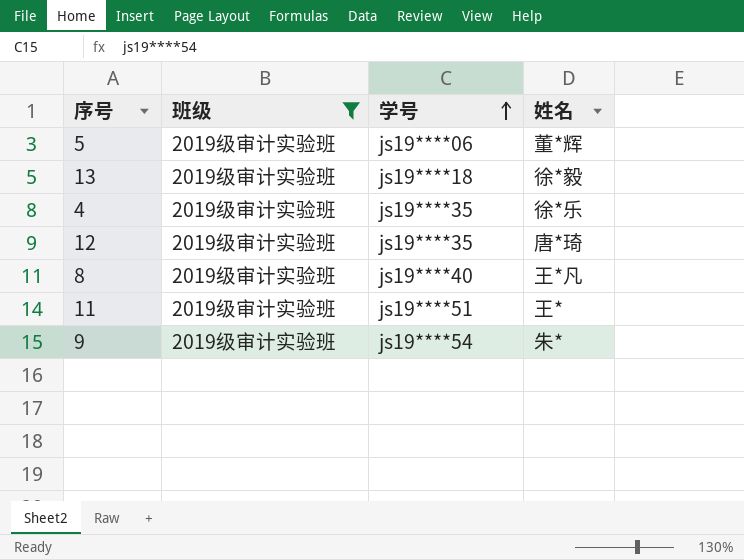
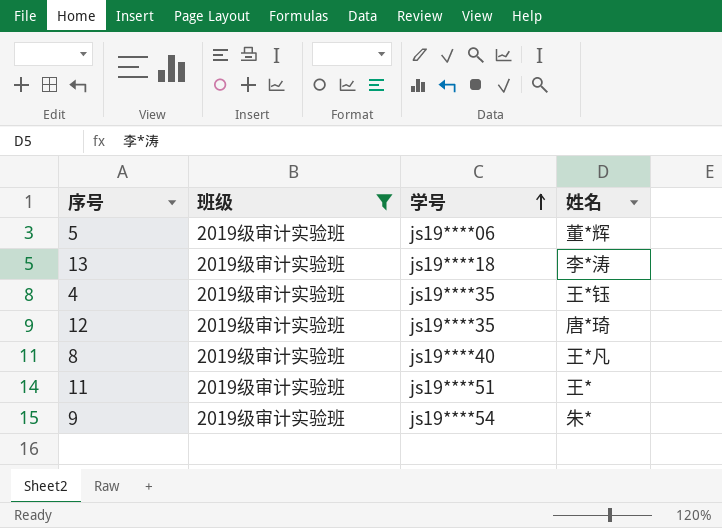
13 | 姓名: 徐*毅 -> 李*涛
4 | 姓名: 徐*乐 -> 王*钰

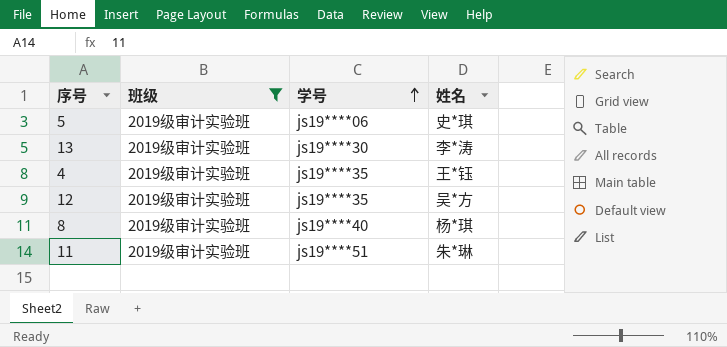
row 9: 2019级审计实验班 | js19****54 | 朱* -> none
5 | 姓名: 董*辉 -> 史*琪
13 | 学号: js19****18 -> js19****30
12 | 姓名: 唐*琦 -> 吴*方
8 | 姓名: 王*凡 -> 杨*琪
11 | 姓名: 王* -> 朱*琳

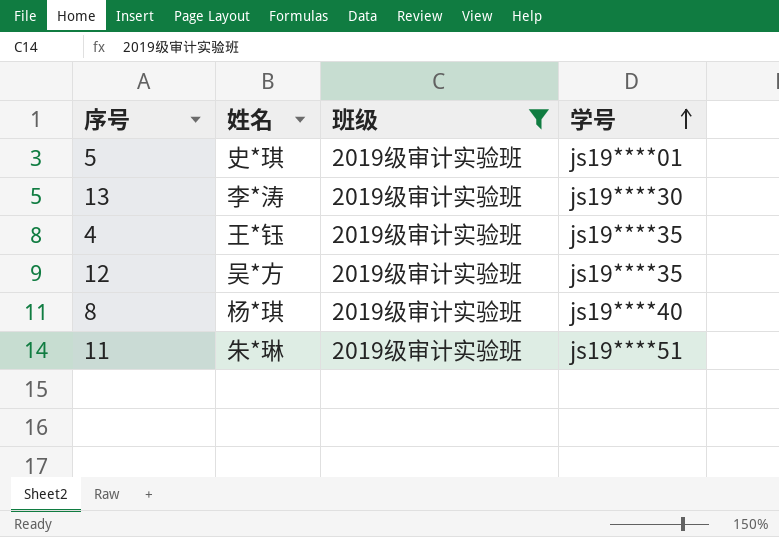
column 姓名 | position: 4 -> 2
5 | 学号: js19****06 -> js19****01

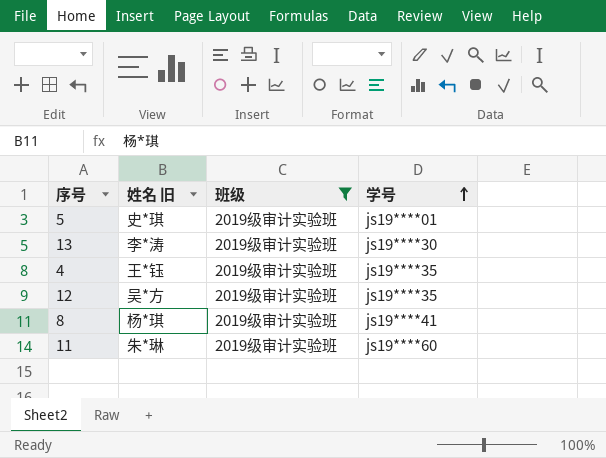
column name: 姓名 -> 姓名 旧
8 | 学号: js19****40 -> js19****41
11 | 学号: js19****51 -> js19****60

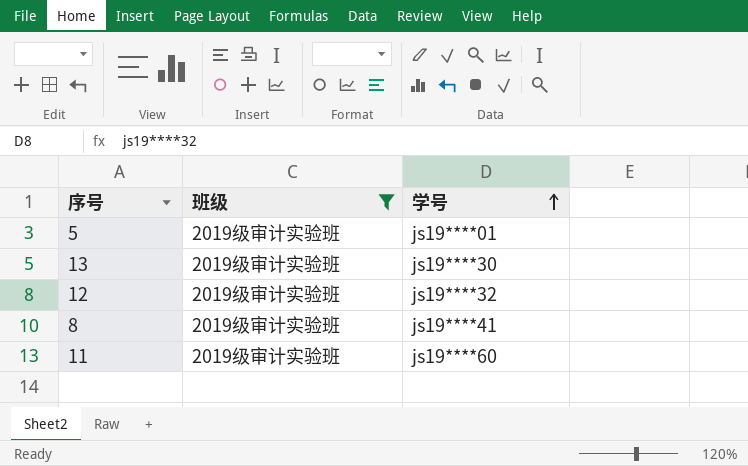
column 姓名 旧 | position: 2 -> none
row 4: 王*钰 | 2019级审计实验班 | js19****35 -> none
12 | 学号: js19****35 -> js19****32

